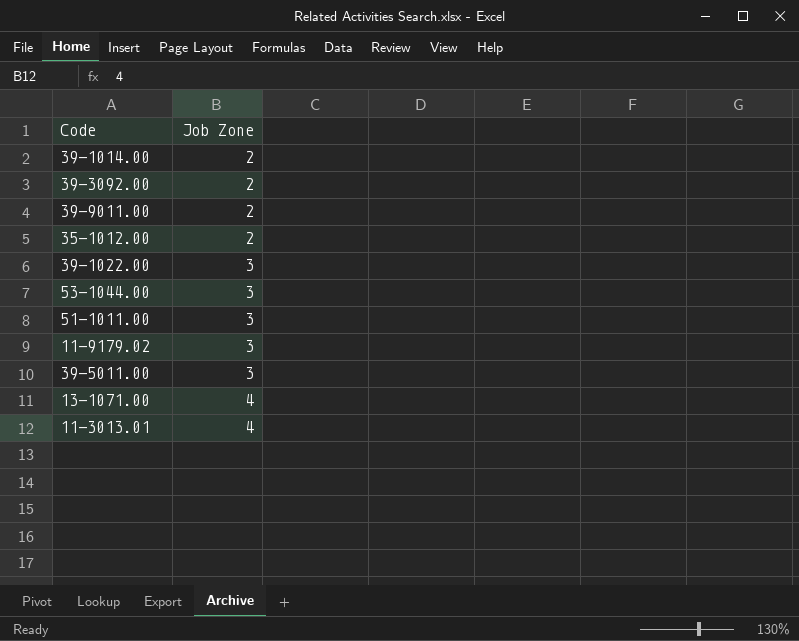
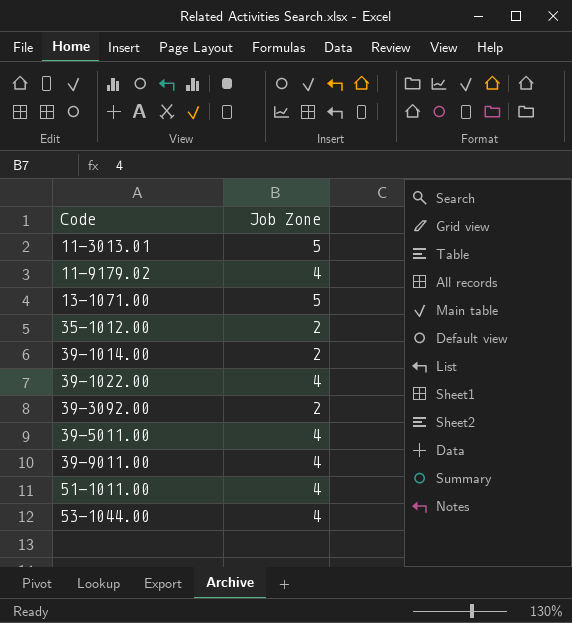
row order: Job Zone ascending -> Code ascending
11-3013.01 | Job Zone: 4 -> 5
11-9179.02 | Job Zone: 3 -> 4
13-1071.00 | Job Zone: 4 -> 5
39-1022.00 | Job Zone: 3 -> 4
39-5011.00 | Job Zone: 3 -> 4
39-9011.00 | Job Zone: 2 -> 4
51-1011.00 | Job Zone: 3 -> 4
53-1044.00 | Job Zone: 3 -> 4

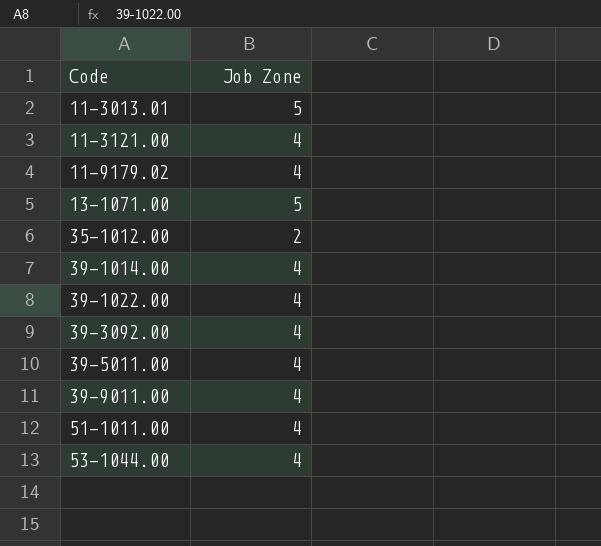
row 11-3121.00: none -> 4
39-1014.00 | Job Zone: 2 -> 4
39-3092.00 | Job Zone: 2 -> 4

